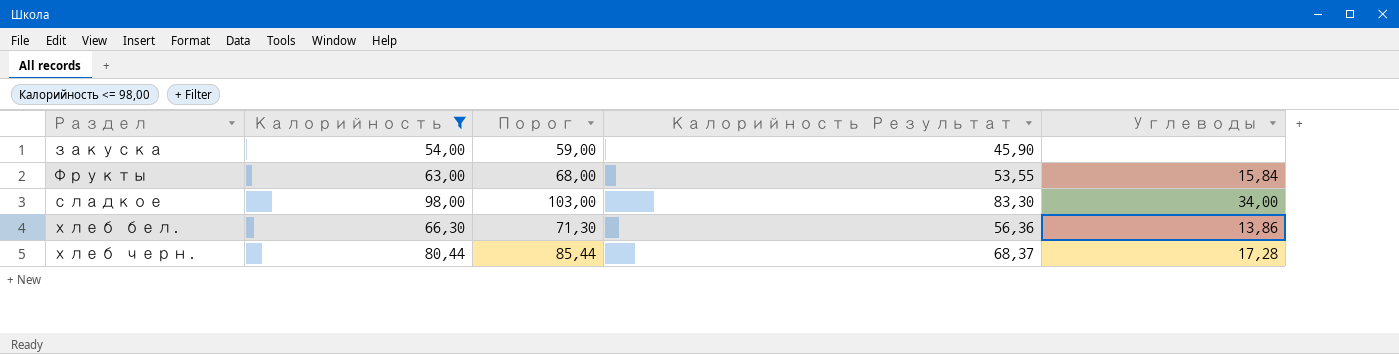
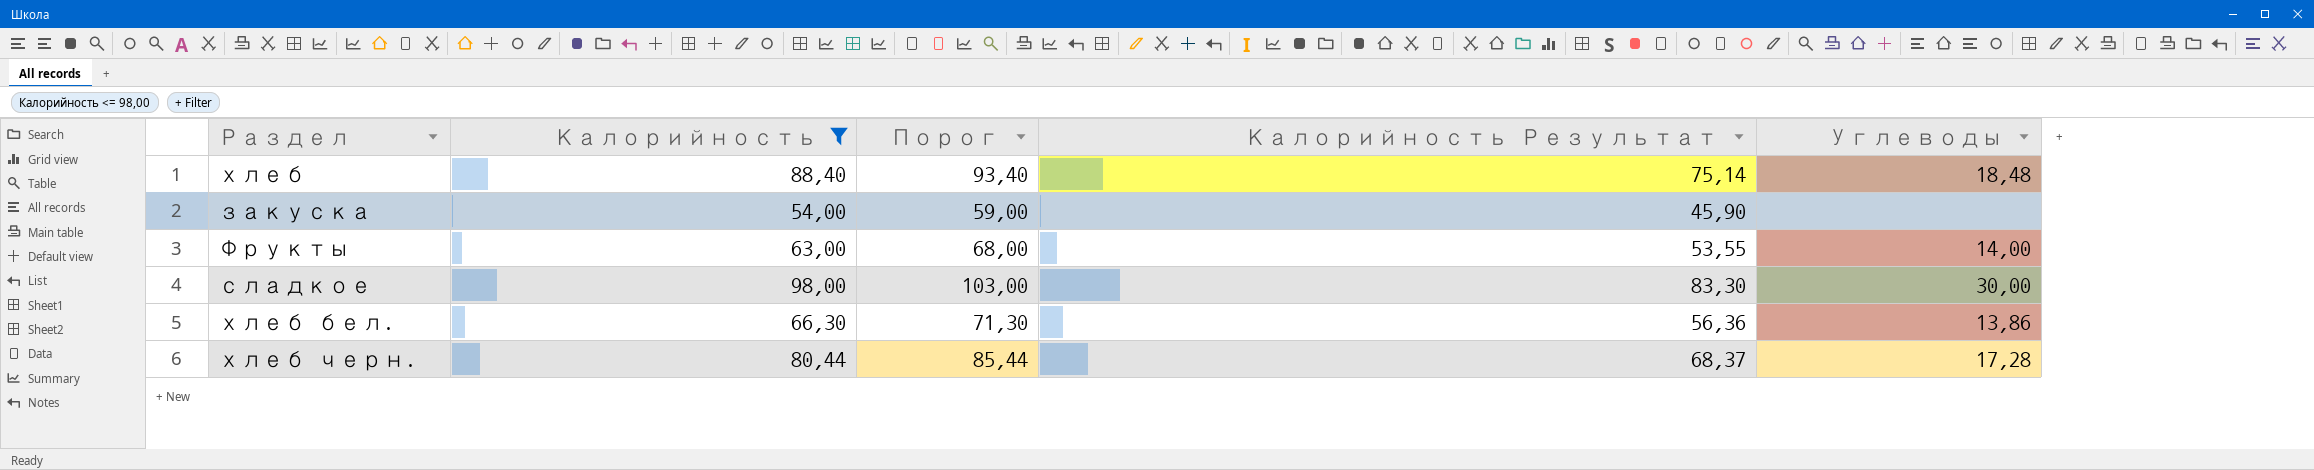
row хлеб: none -> 88,40 | 93,40 | 75,14 | 18,48
Фрукты | Углеводы: 15,84 -> 14,00
сладкое | Углеводы: 34,00 -> 30,00

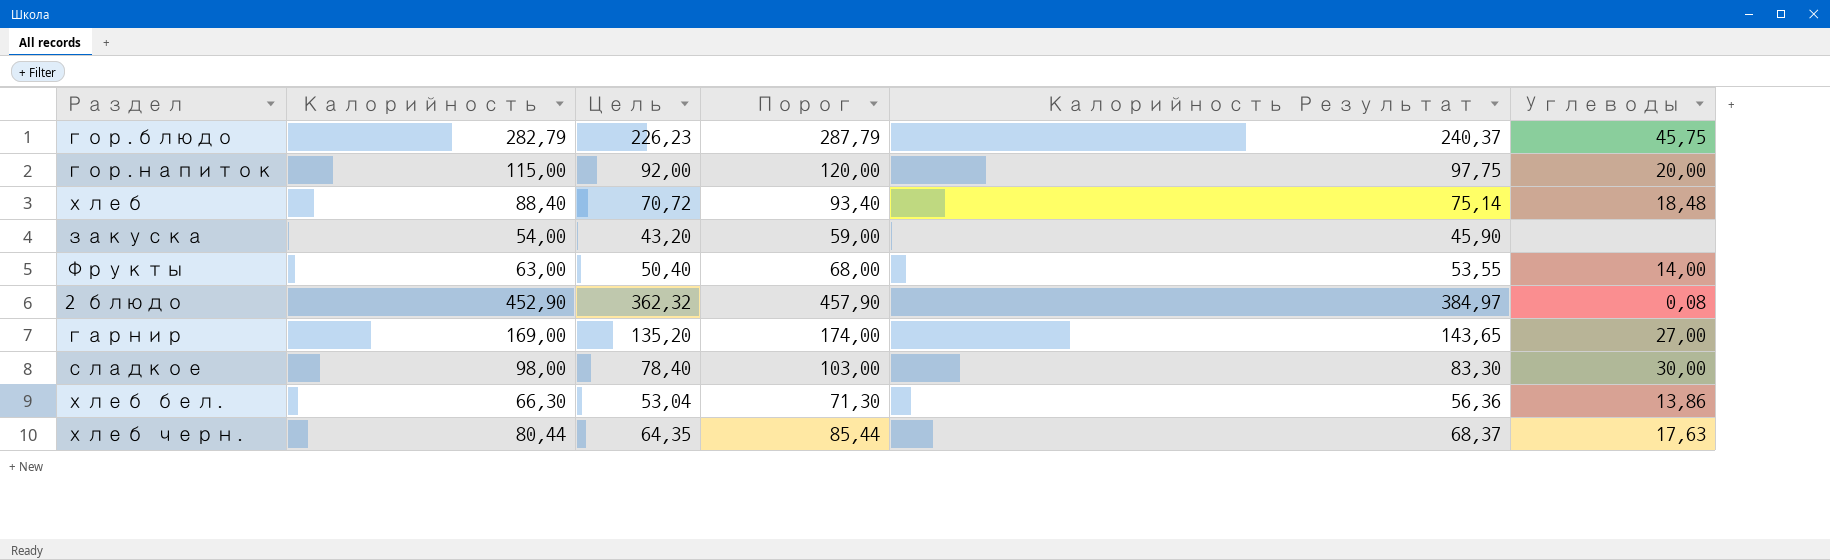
filter: Калорийность <= 98,00 -> none
column Цель | formula: none -> [Калорийность] * 0,8
хлеб черн. | Углеводы: 17,28 -> 17,63

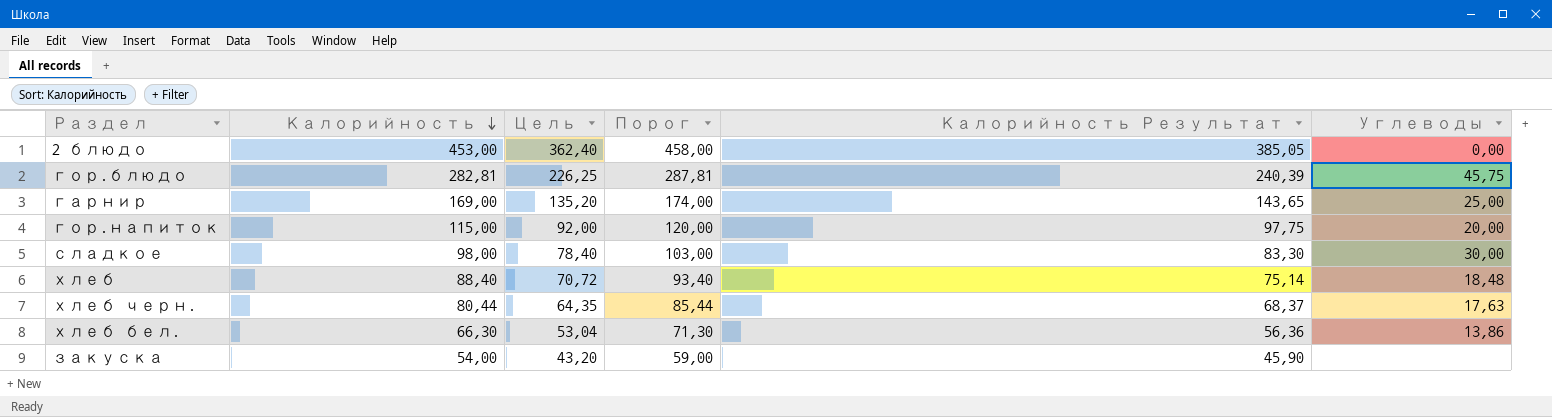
row order: none -> Калорийность descending
row Фрукты: 63,00 | 50,40 | 68,00 | 53,55 | 14,00 -> none
2 блюдо | Калорийность: 452,90 -> 453,00
2 блюдо | Цель: 362,32 -> 362,40
2 блюдо | Порог: 457,90 -> 458,00
2 блюдо | Калорийность Результат: 384,97 -> 385,05
2 блюдо | Углеводы: 0,08 -> 0,00
гор.блюдо | Калорийность: 282,79 -> 282,81
гор.блюдо | Цель: 226,23 -> 226,25
гор.блюдо | Порог: 287,79 -> 287,81
гор.блюдо | Калорийность Результат: 240,37 -> 240,39
гарнир | Углеводы: 27,00 -> 25,00

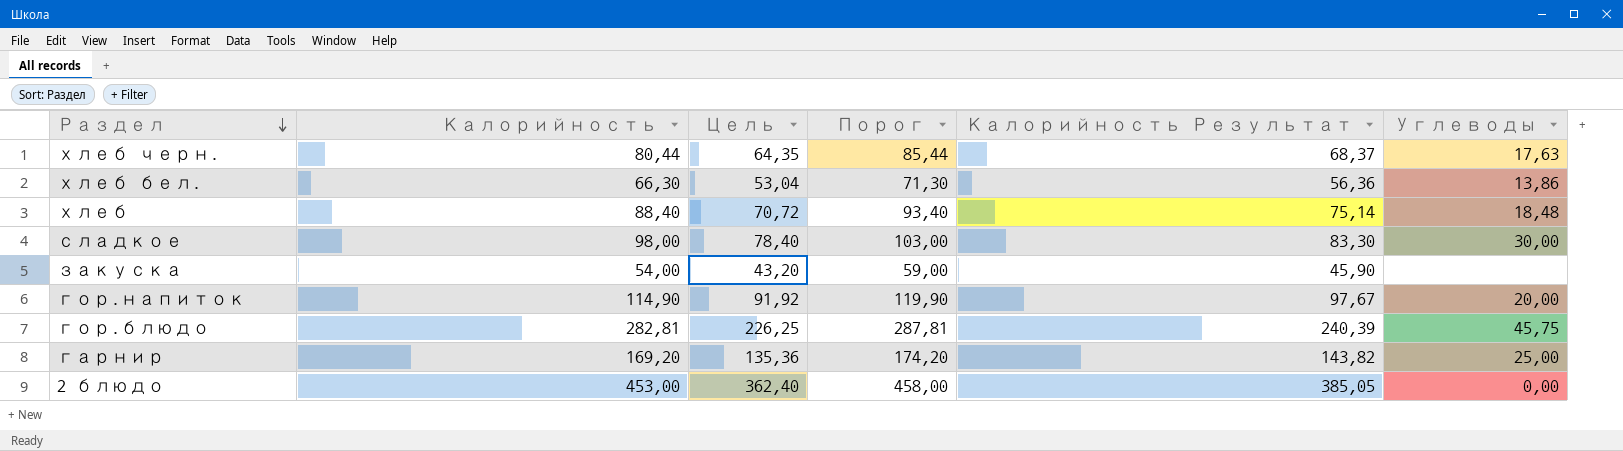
row order: Калорийность descending -> Раздел descending
гор.напиток | Калорийность: 115,00 -> 114,90
гор.напиток | Цель: 92,00 -> 91,92
гор.напиток | Порог: 120,00 -> 119,90
гор.напиток | Калорийность Результат: 97,75 -> 97,67
гарнир | Калорийность: 169,00 -> 169,20
гарнир | Цель: 135,20 -> 135,36
гарнир | Порог: 174,00 -> 174,20
гарнир | Калорийность Результат: 143,65 -> 143,82

